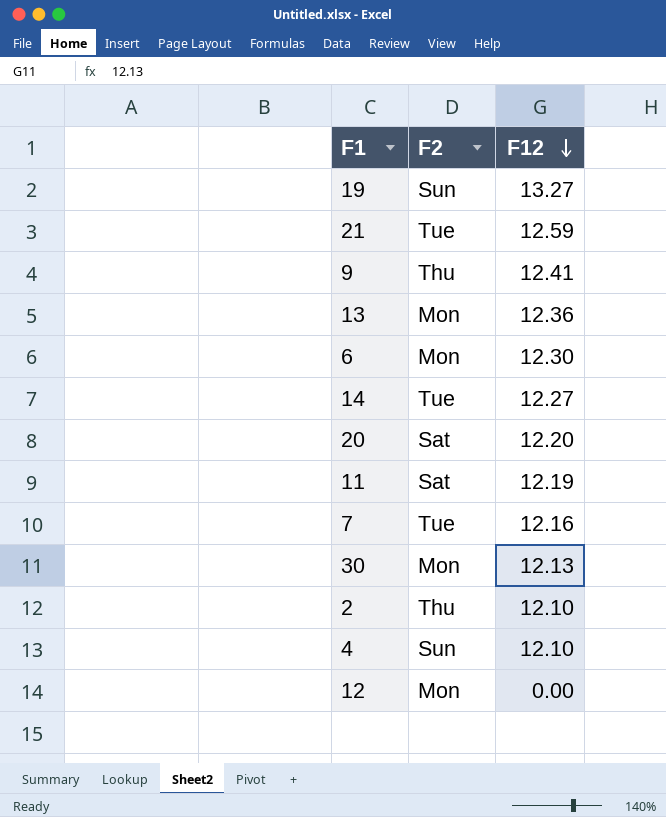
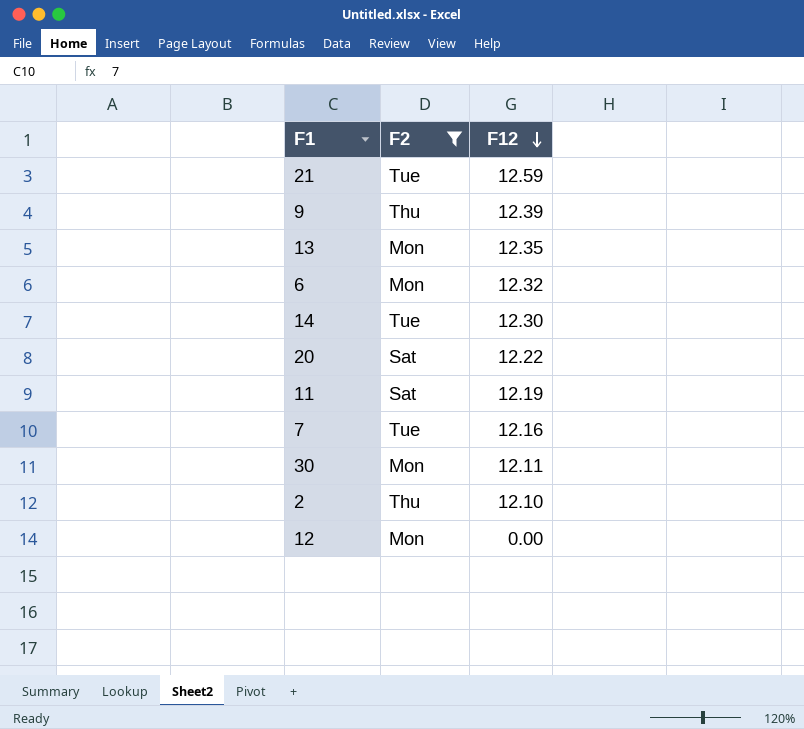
filter: none -> F2 != Sun
9 | F12: 12.41 -> 12.39
13 | F12: 12.36 -> 12.35
6 | F12: 12.30 -> 12.32
14 | F12: 12.27 -> 12.30
20 | F12: 12.20 -> 12.22
30 | F12: 12.13 -> 12.11

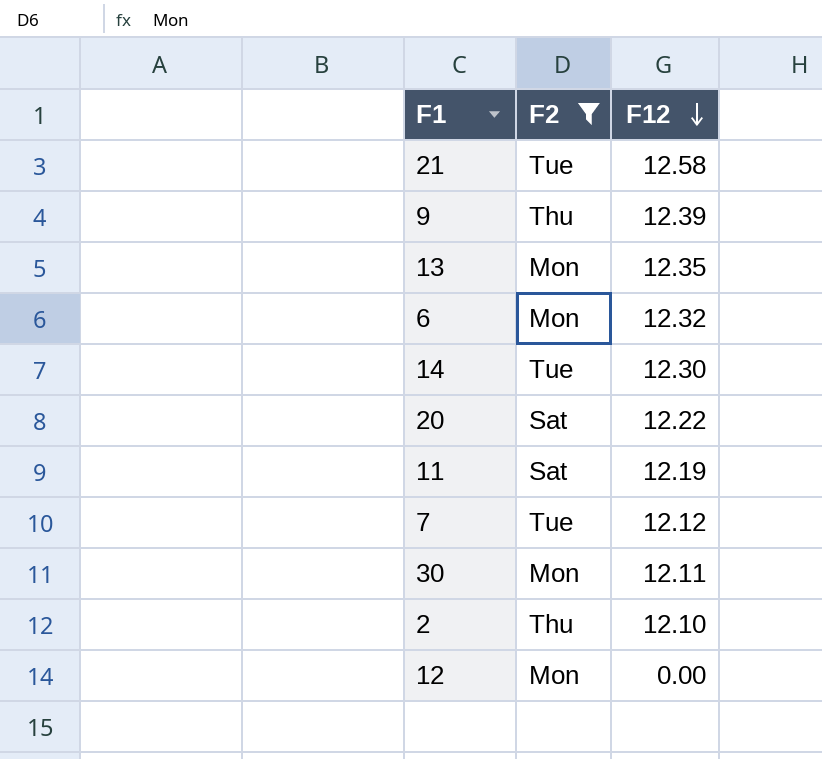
21 | F12: 12.59 -> 12.58
7 | F12: 12.16 -> 12.12

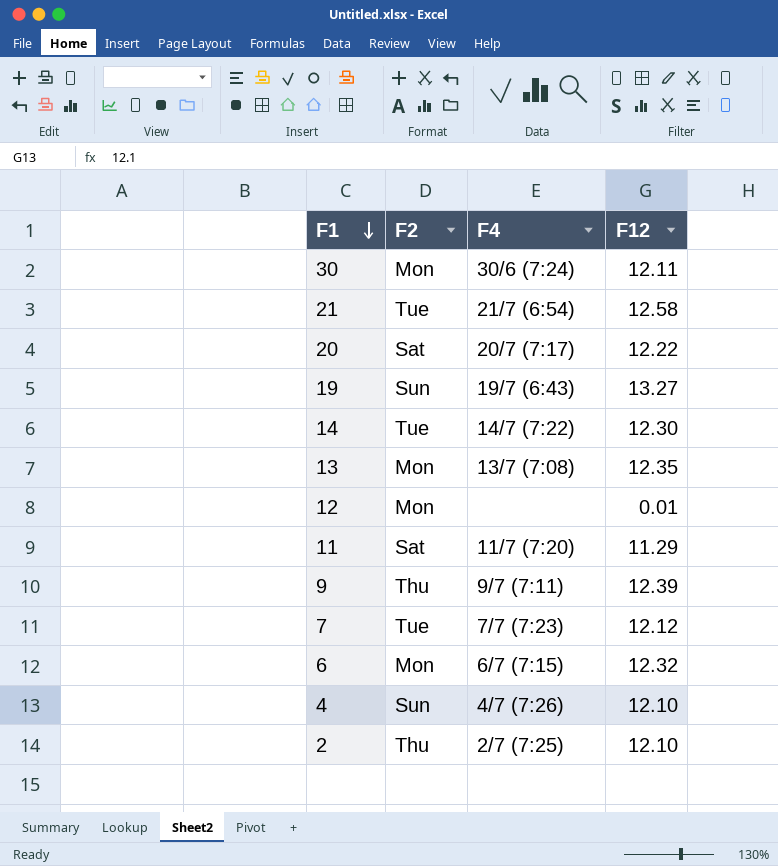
filter: F2 != Sun -> none
row order: F12 descending -> F1 descending
column F4 | position: none -> 3
12 | F12: 0.00 -> 0.01
11 | F12: 12.19 -> 11.29

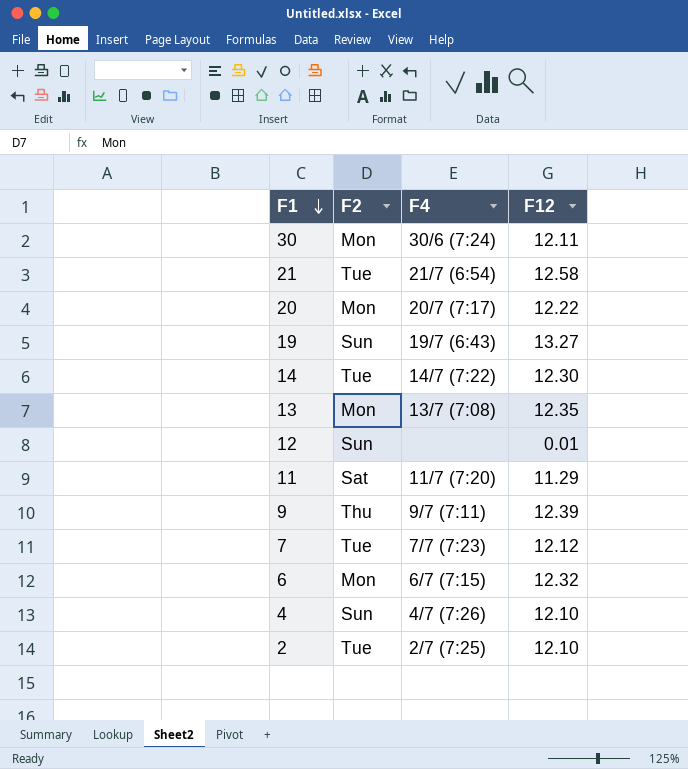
20 | F2: Sat -> Mon
12 | F2: Mon -> Sun
2 | F2: Thu -> Tue

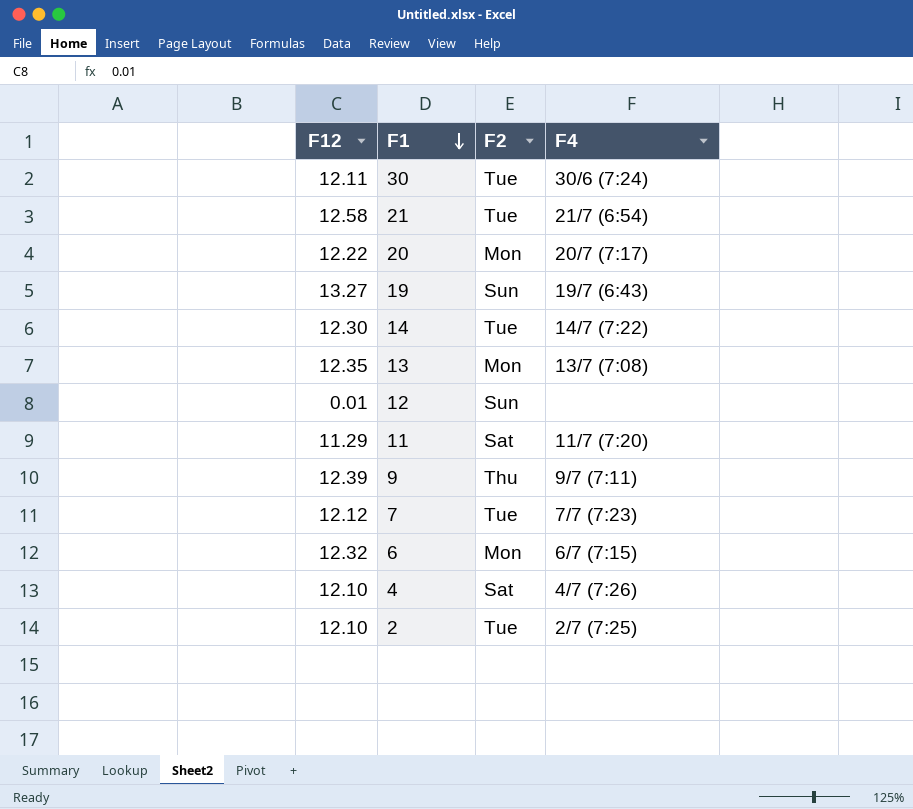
column F12 | position: 4 -> 1
30 | F2: Mon -> Tue
4 | F2: Sun -> Sat

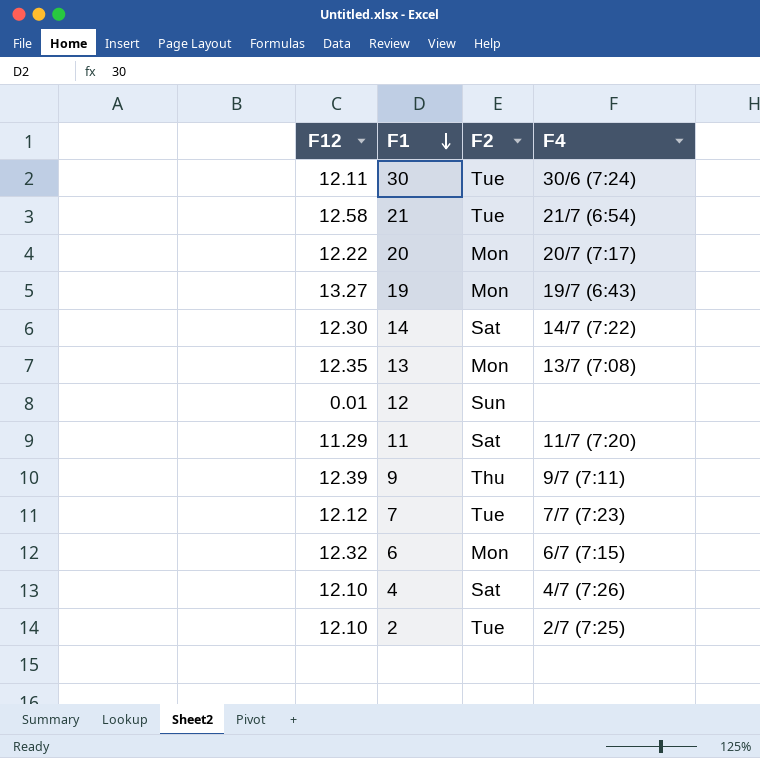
19 | F2: Sun -> Mon
14 | F2: Tue -> Sat

